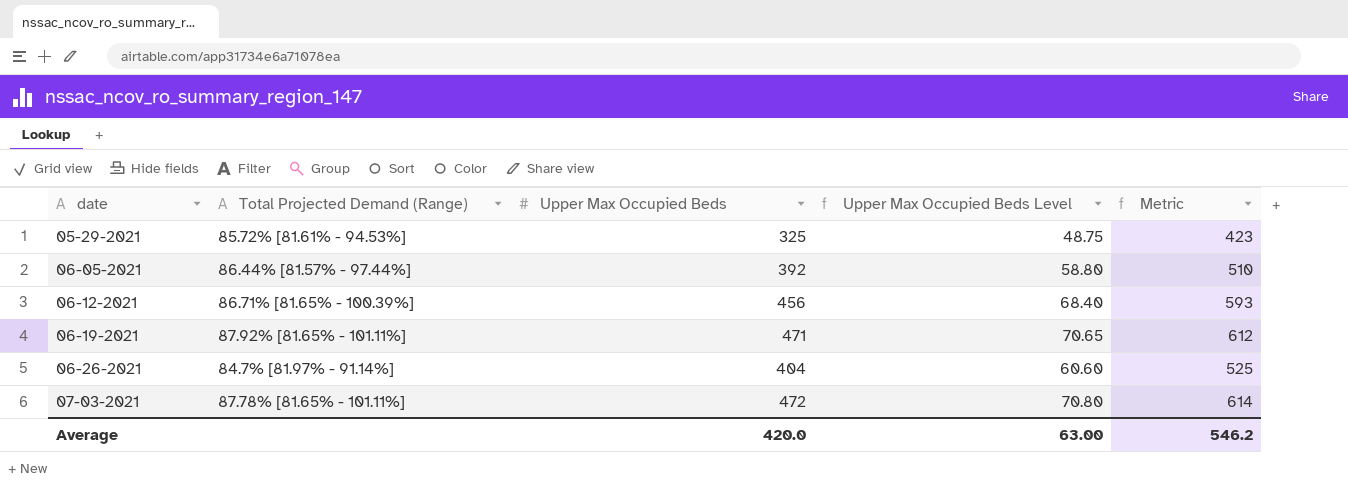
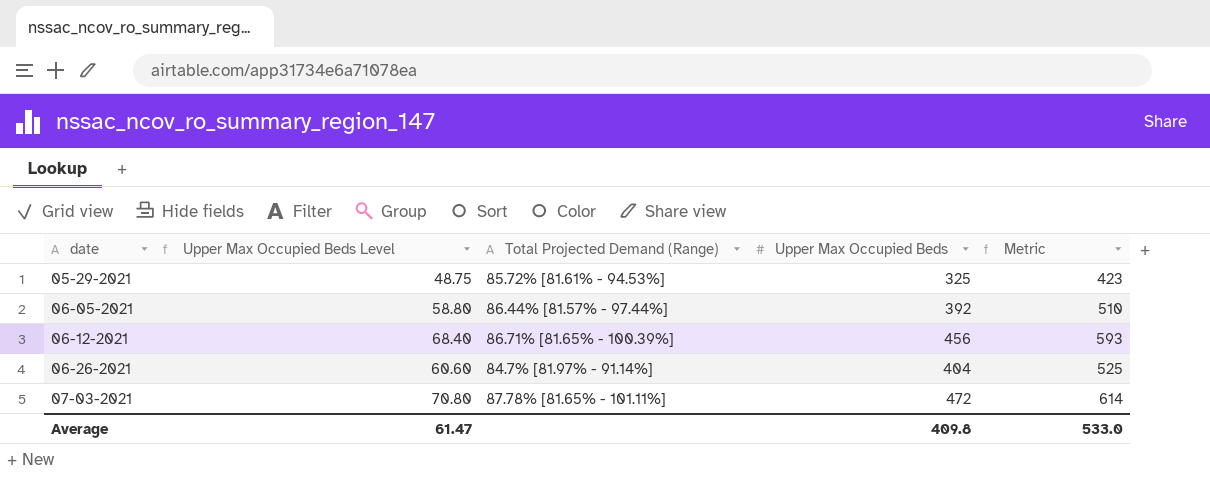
column Upper Max Occupied Beds Level | position: 4 -> 2
row 06-19-2021: 87.92% [81.65% - 101.11%] | 471 | 70.65 | 612 -> none
Average | Upper Max Occupied Beds Level: 63.00 -> 61.47
Average | Upper Max Occupied Beds: 420.0 -> 409.8
Average | Metric: 546.2 -> 533.0

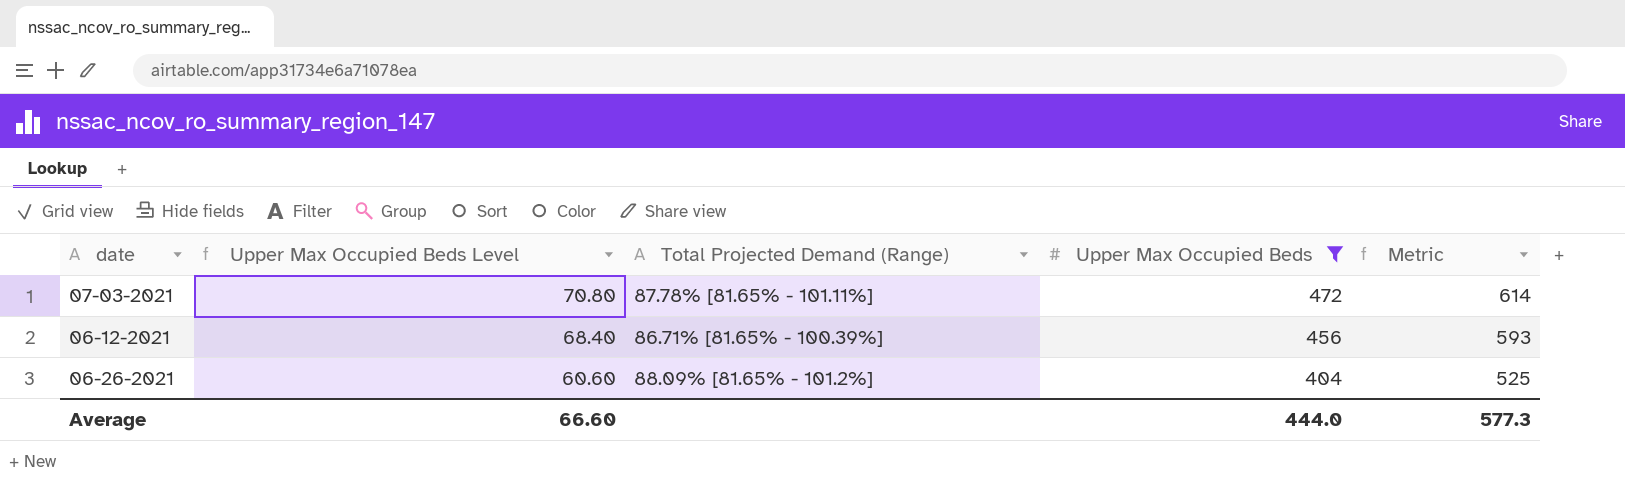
filter: none -> Upper Max Occupied Beds >= 404
row order: date ascending -> Upper Max Occupied Beds Level descending
06-26-2021 | Total Projected Demand (Range): 84.7% [81.97% - 91.14%] -> 88.09% [81.65% - 101.2%]
Average | Upper Max Occupied Beds Level: 61.47 -> 66.60
Average | Upper Max Occupied Beds: 409.8 -> 444.0
Average | Metric: 533.0 -> 577.3

